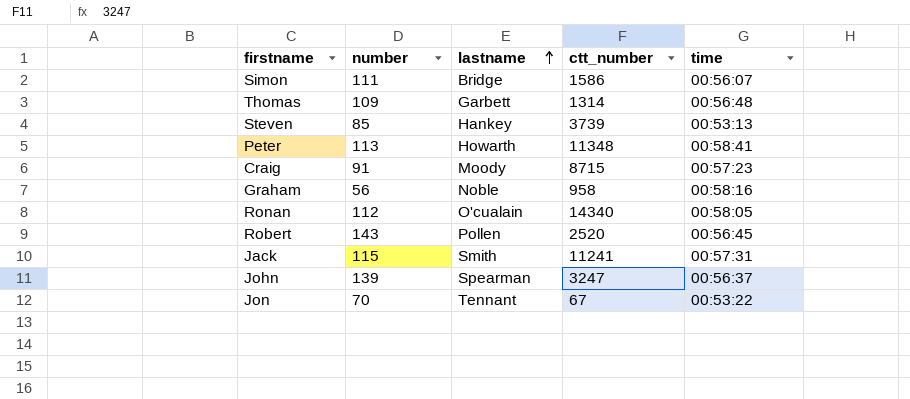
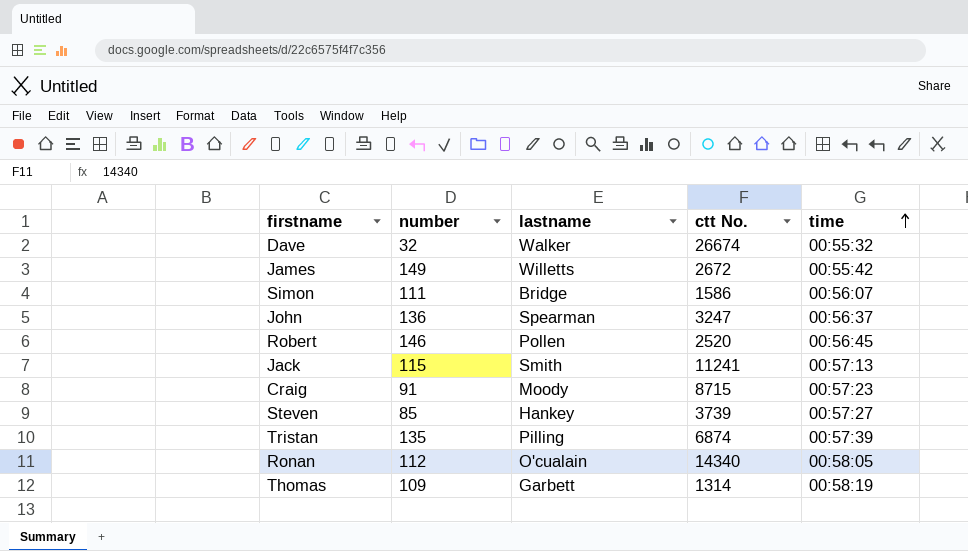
row order: lastname ascending -> time ascending
column name: ctt_number -> ctt No.
row Peter: 113 | Howarth | 11348 | 00:58:41 -> none
row Graham: 56 | Noble | 958 | 00:58:16 -> none
row Jon: 70 | Tennant | 67 | 00:53:22 -> none
row Dave: none -> 32 | Walker | 26674 | 00:55:32
row James: none -> 149 | Willetts | 2672 | 00:55:42
John | number: 139 -> 136
Robert | number: 143 -> 146
Jack | time: 00:57:31 -> 00:57:13
Steven | time: 00:53:13 -> 00:57:27
row Tristan: none -> 135 | Pilling | 6874 | 00:57:39
Thomas | time: 00:56:48 -> 00:58:19

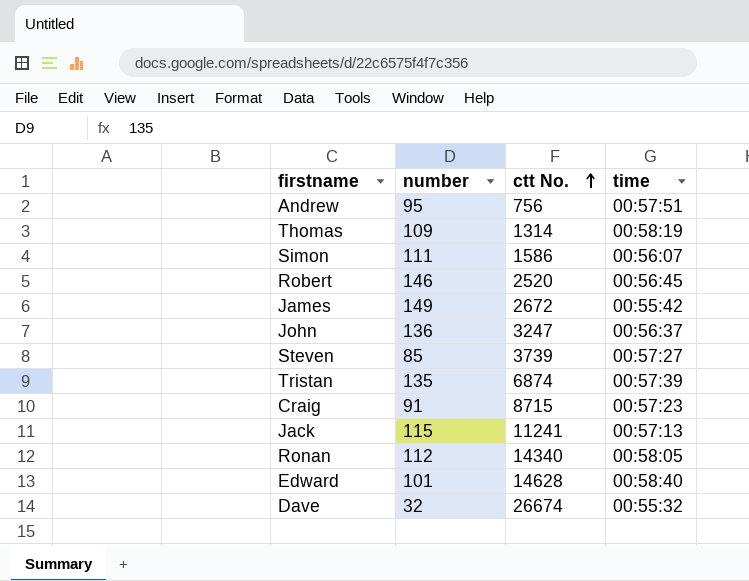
row order: time ascending -> ctt No. ascending
column lastname | position: 3 -> none
row Andrew: none -> 95 | 756 | 00:57:51
row Edward: none -> 101 | 14628 | 00:58:40

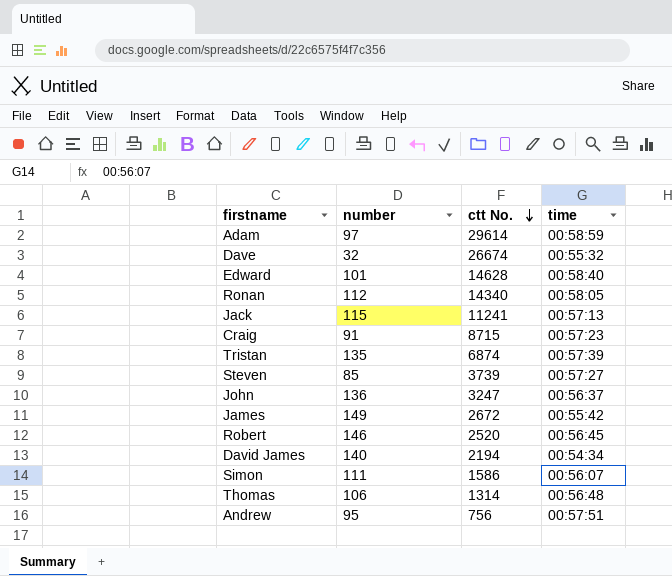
row order: ctt No. ascending -> ctt No. descending
row Adam: none -> 97 | 29614 | 00:58:59
row David James: none -> 140 | 2194 | 00:54:34
Thomas | number: 109 -> 106
Thomas | time: 00:58:19 -> 00:56:48

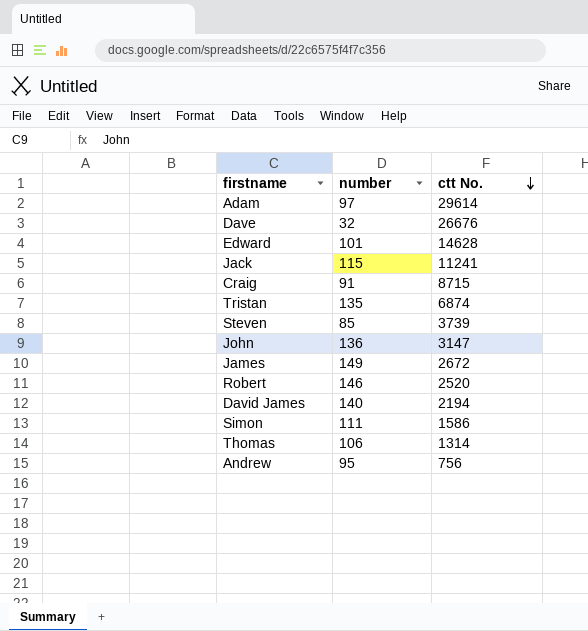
column time | position: 4 -> none
row Ronan: 112 | 14340 | 00:58:05 -> none
Dave | ctt No.: 26674 -> 26676
John | ctt No.: 3247 -> 3147

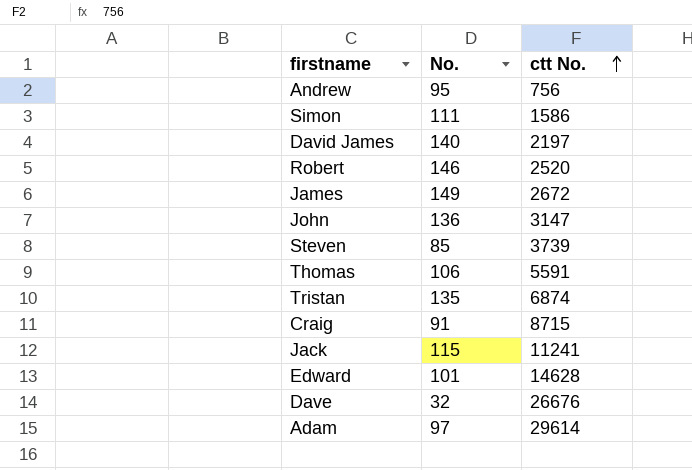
row order: ctt No. descending -> ctt No. ascending
column name: number -> No.
David James | ctt No.: 2194 -> 2197
Thomas | ctt No.: 1314 -> 5591

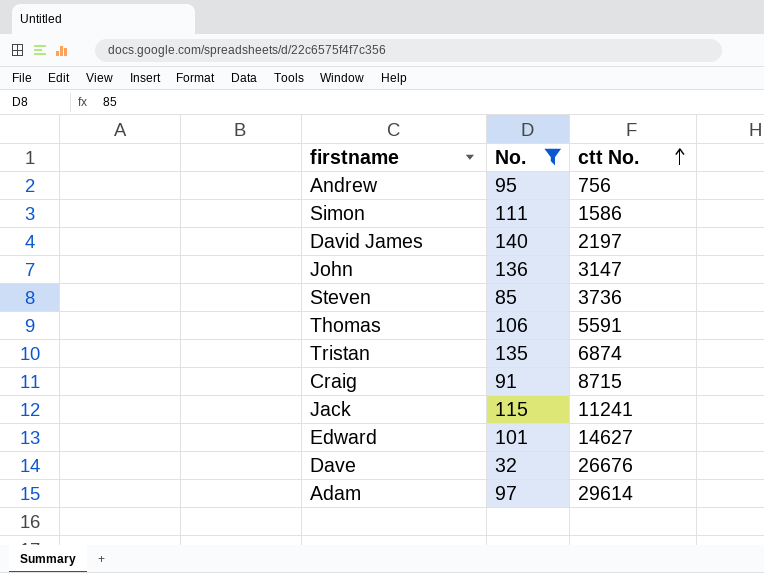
filter: none -> No. <= 140
Steven | ctt No.: 3739 -> 3736
Edward | ctt No.: 14628 -> 14627

